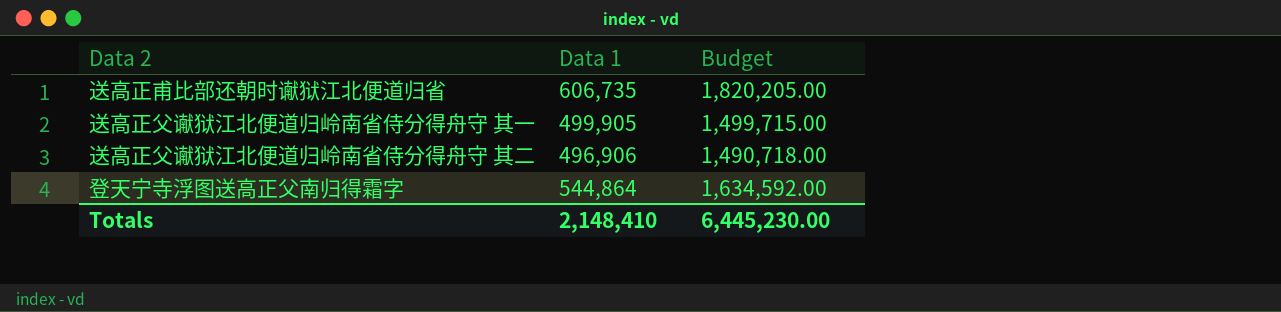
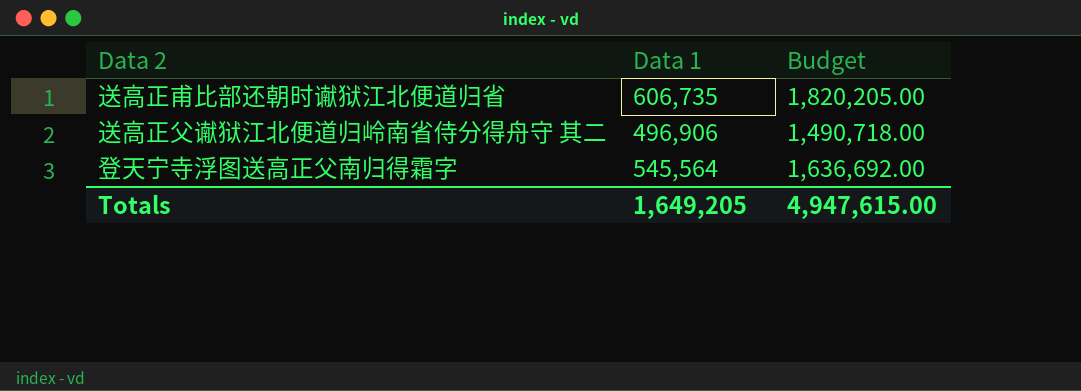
row 送高正父谳狱江北便道归岭南省侍分得舟守 其一: 499,905 | 1,499,715.00 -> none
登天宁寺浮图送高正父南归得霜字 | Data 1: 544,864 -> 545,564
登天宁寺浮图送高正父南归得霜字 | Budget: 1,634,592.00 -> 1,636,692.00
Totals | Data 1: 2,148,410 -> 1,649,205
Totals | Budget: 6,445,230.00 -> 4,947,615.00

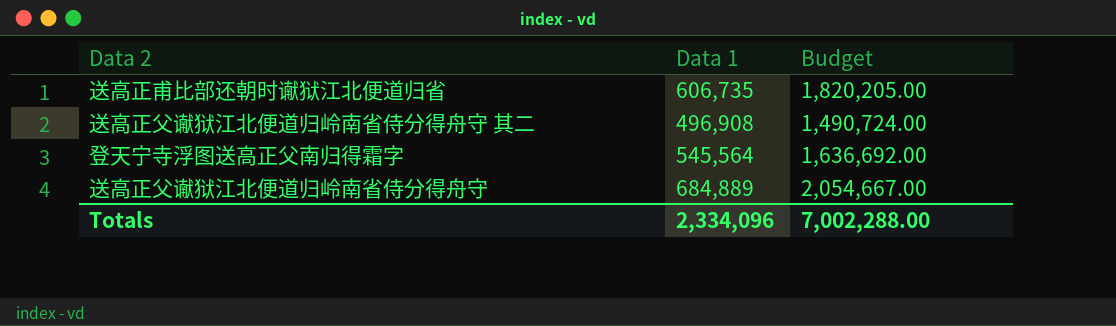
送高正父谳狱江北便道归岭南省侍分得舟守 其二 | Data 1: 496,906 -> 496,908
送高正父谳狱江北便道归岭南省侍分得舟守 其二 | Budget: 1,490,718.00 -> 1,490,724.00
row 送高正父谳狱江北便道归岭南省侍分得舟守: none -> 684,889 | 2,054,667.00
Totals | Data 1: 1,649,205 -> 2,334,096
Totals | Budget: 4,947,615.00 -> 7,002,288.00

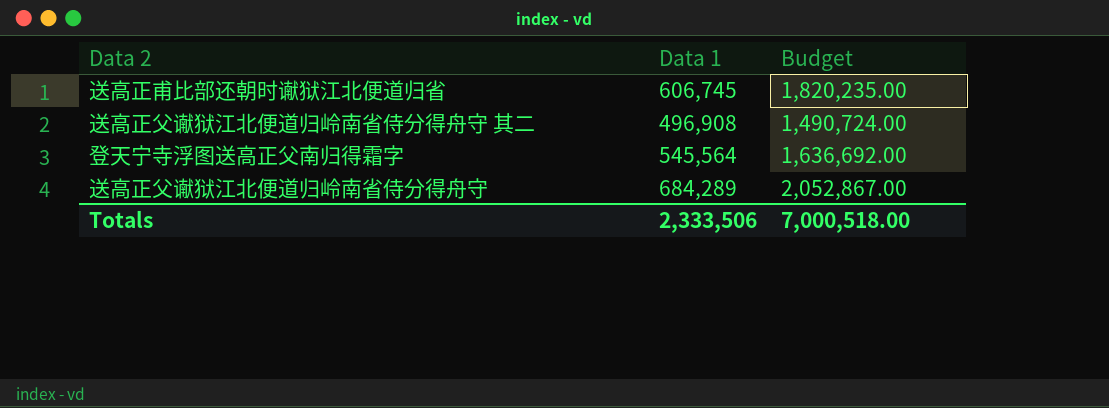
送高正甫比部还朝时谳狱江北便道归省 | Data 1: 606,735 -> 606,745
送高正甫比部还朝时谳狱江北便道归省 | Budget: 1,820,205.00 -> 1,820,235.00
送高正父谳狱江北便道归岭南省侍分得舟守 | Data 1: 684,889 -> 684,289
送高正父谳狱江北便道归岭南省侍分得舟守 | Budget: 2,054,667.00 -> 2,052,867.00
Totals | Data 1: 2,334,096 -> 2,333,506
Totals | Budget: 7,002,288.00 -> 7,000,518.00

